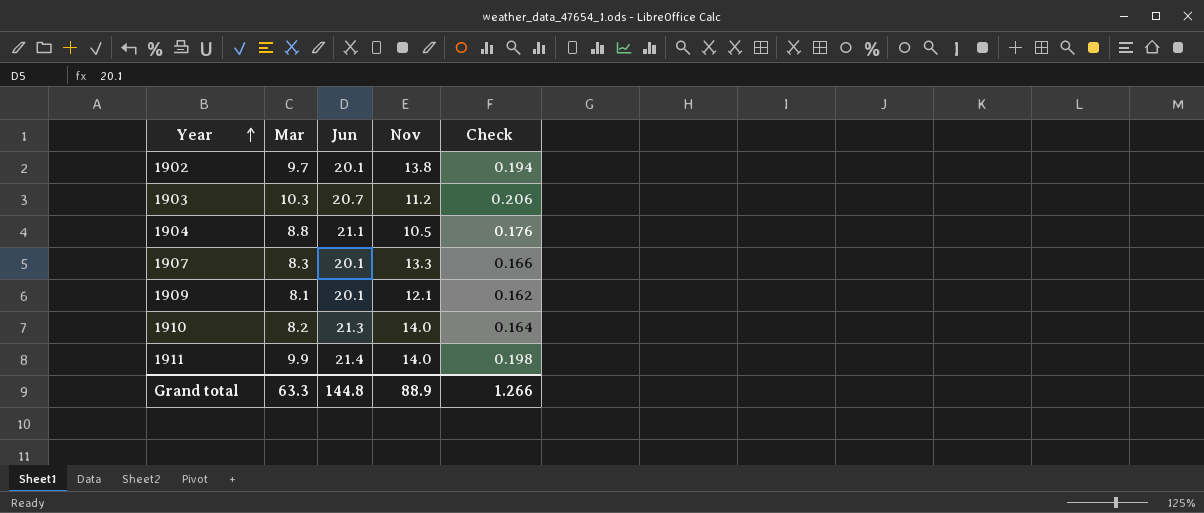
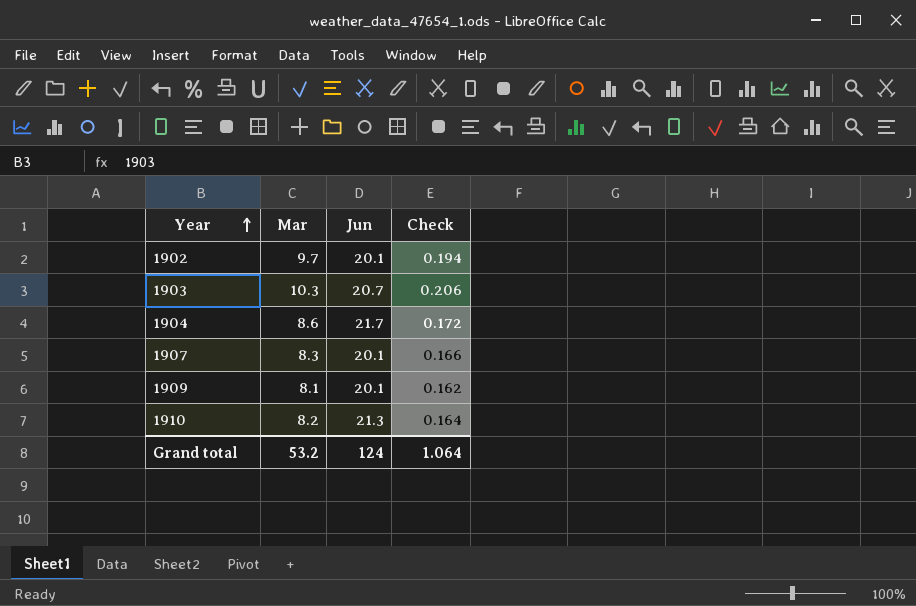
column Nov | position: 4 -> none
row 1911: 9.9 | 21.4 | 14.0 | 0.198 -> none
1904 | Mar: 8.8 -> 8.6
1904 | Jun: 21.1 -> 21.7
1904 | Check: 0.176 -> 0.172
Grand total | Mar: 63.3 -> 53.2
Grand total | Jun: 144.8 -> 124
Grand total | Check: 1.266 -> 1.064

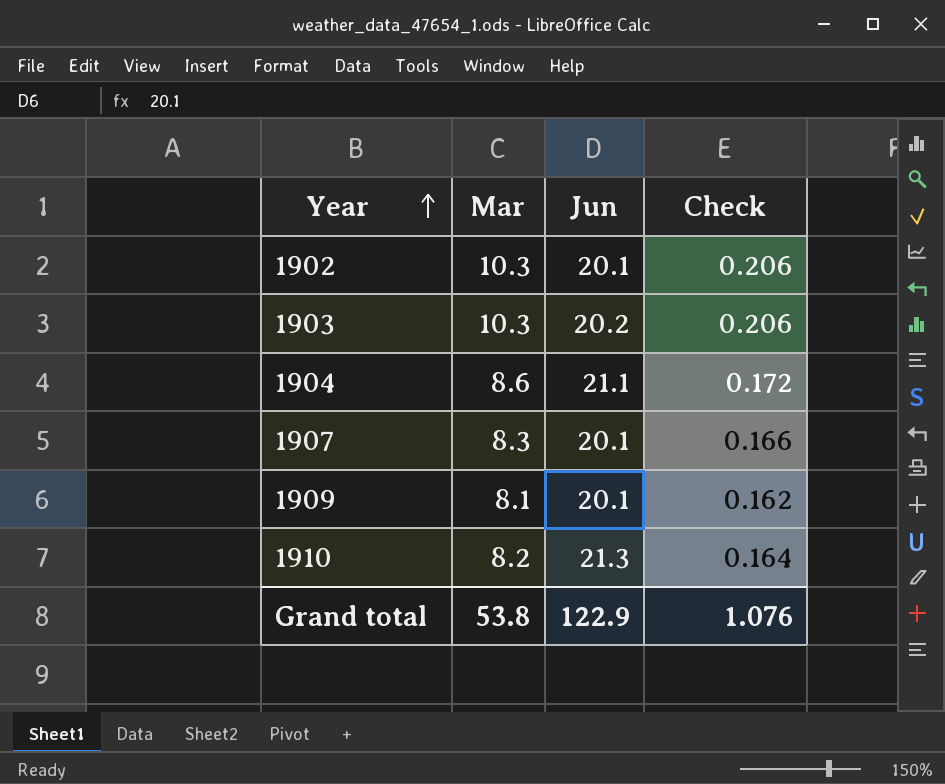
1902 | Mar: 9.7 -> 10.3
1902 | Check: 0.194 -> 0.206
1903 | Jun: 20.7 -> 20.2
1904 | Jun: 21.7 -> 21.1
Grand total | Mar: 53.2 -> 53.8
Grand total | Jun: 124 -> 122.9
Grand total | Check: 1.064 -> 1.076

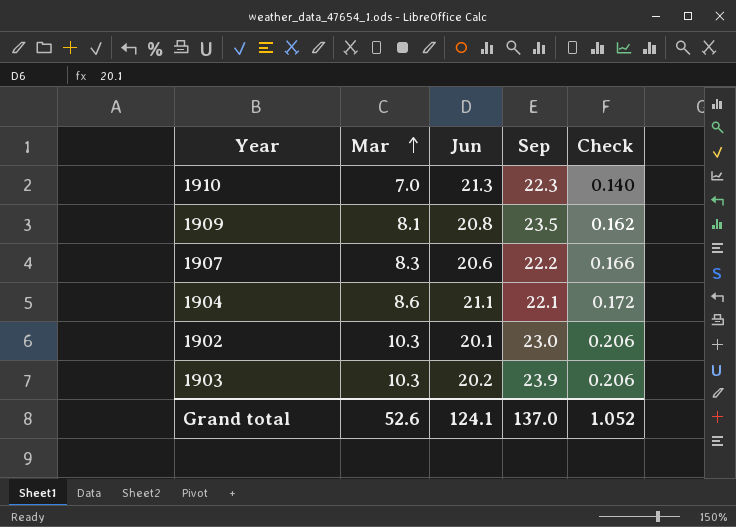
row order: Year ascending -> Mar ascending
column Sep | position: none -> 4
1910 | Mar: 8.2 -> 7.0
1910 | Check: 0.164 -> 0.140
1909 | Jun: 20.1 -> 20.8
1907 | Jun: 20.1 -> 20.6
Grand total | Mar: 53.8 -> 52.6
Grand total | Jun: 122.9 -> 124.1
Grand total | Check: 1.076 -> 1.052

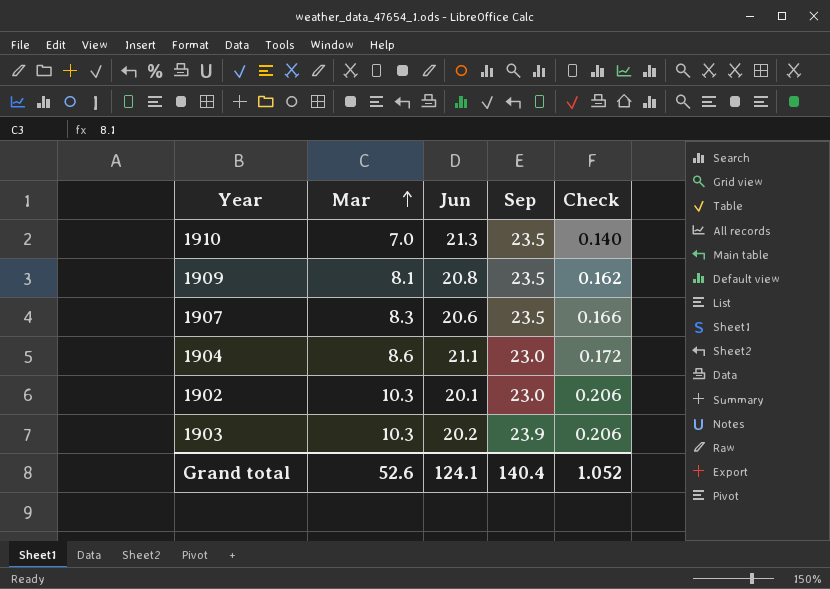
1910 | Sep: 22.3 -> 23.5
1907 | Sep: 22.2 -> 23.5
1904 | Sep: 22.1 -> 23.0
Grand total | Sep: 137.0 -> 140.4

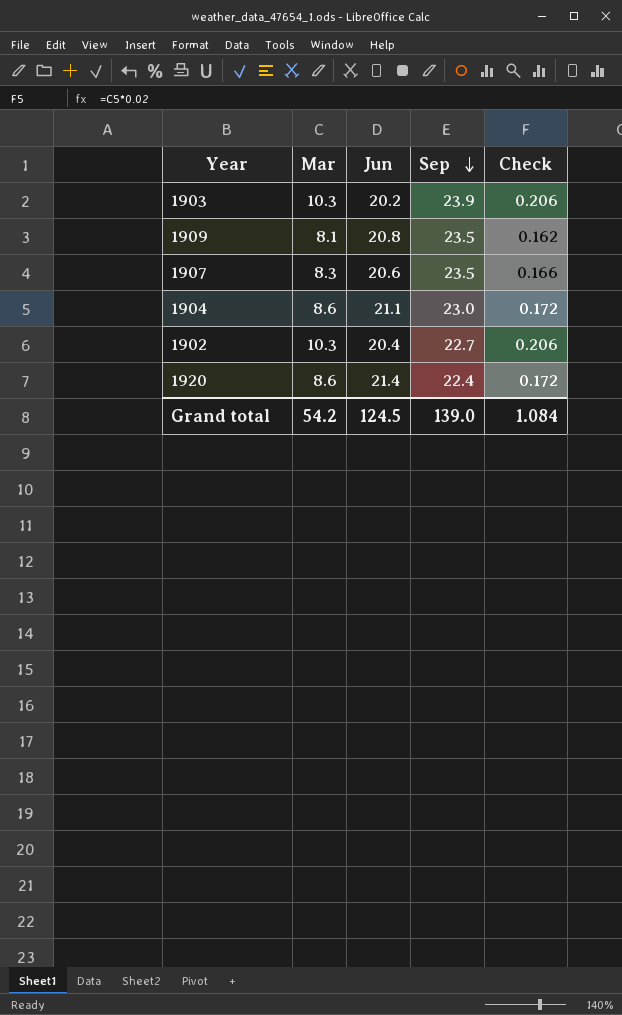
row order: Mar ascending -> Sep descending
row 1910: 7.0 | 21.3 | 23.5 | 0.140 -> none
1902 | Jun: 20.1 -> 20.4
1902 | Sep: 23.0 -> 22.7
row 1920: none -> 8.6 | 21.4 | 22.4 | 0.172
Grand total | Mar: 52.6 -> 54.2
Grand total | Jun: 124.1 -> 124.5
Grand total | Sep: 140.4 -> 139.0
Grand total | Check: 1.052 -> 1.084

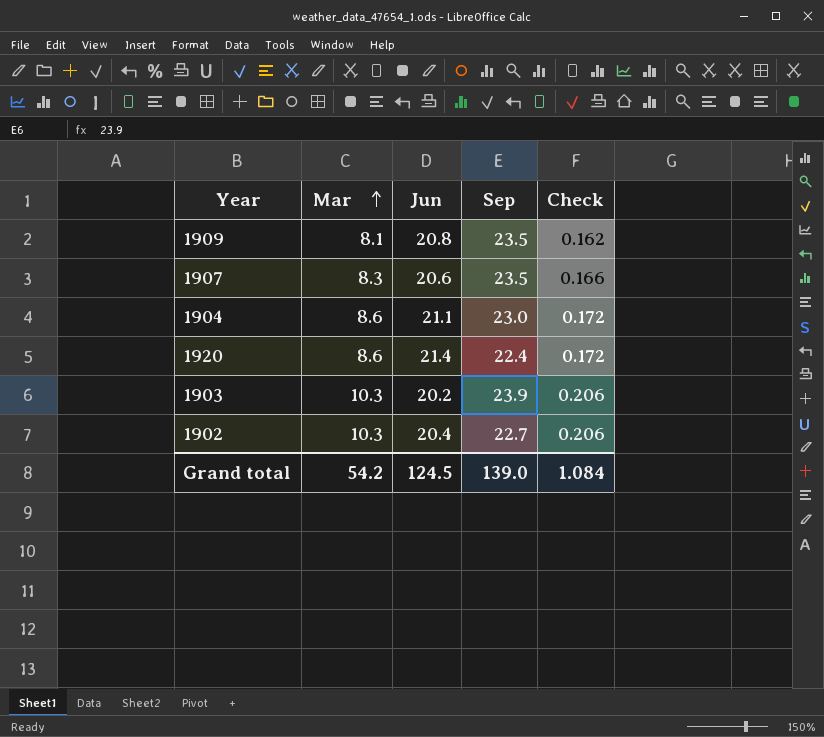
row order: Sep descending -> Mar ascending

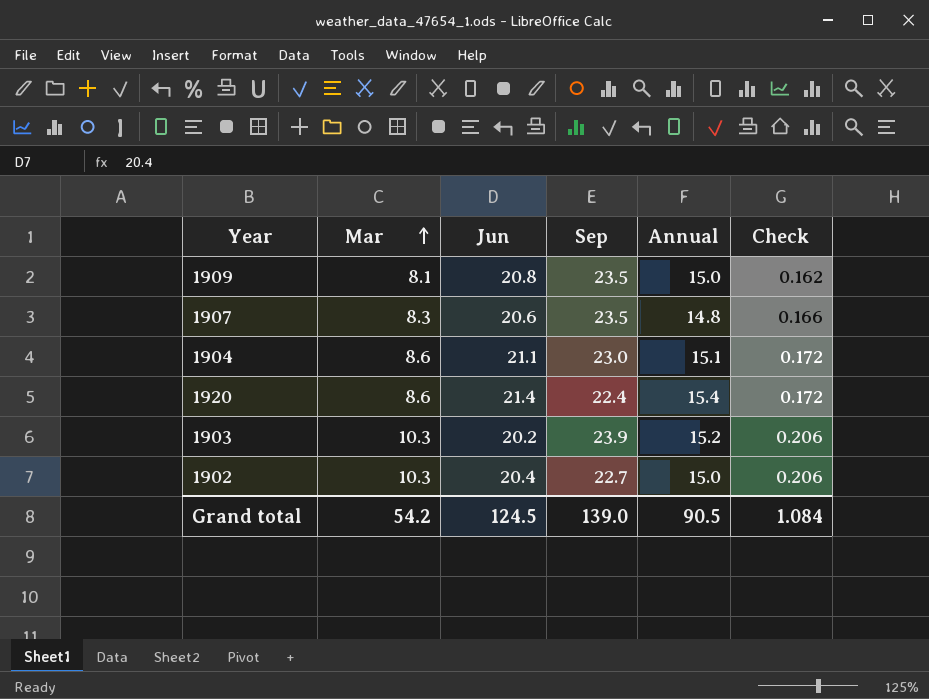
column Annual | position: none -> 5

